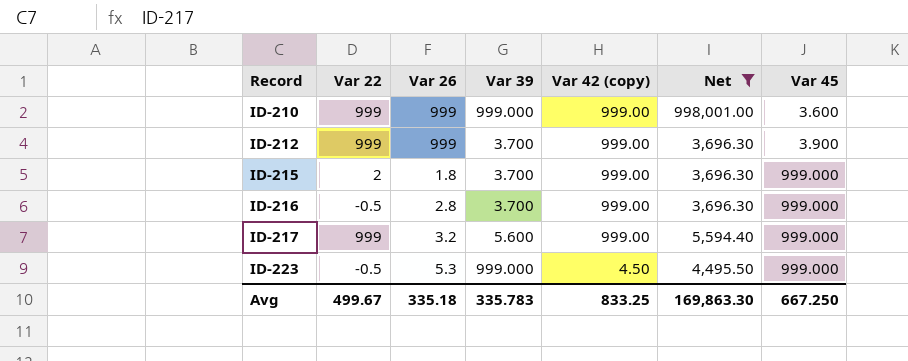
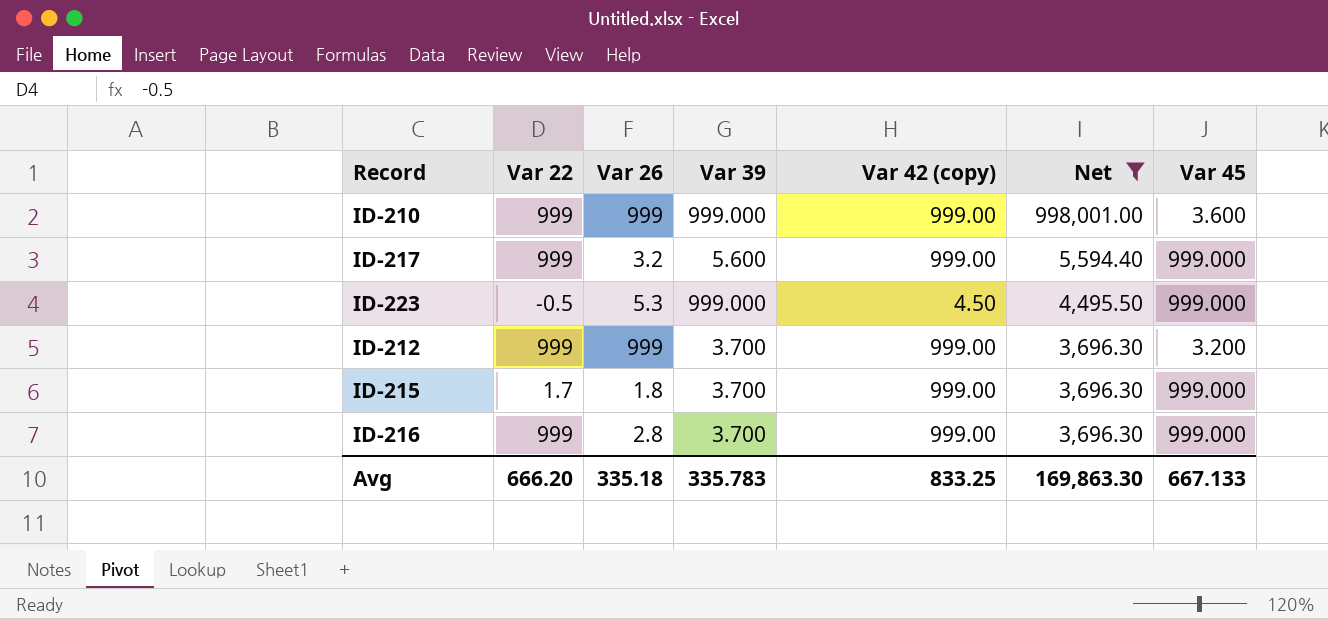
row order: Record ascending -> Net descending
ID-212 | Var 45: 3.900 -> 3.200
ID-215 | Var 22: 2 -> 1.7
ID-216 | Var 22: -0.5 -> 999
Avg | Var 22: 499.67 -> 666.20
Avg | Var 45: 667.250 -> 667.133

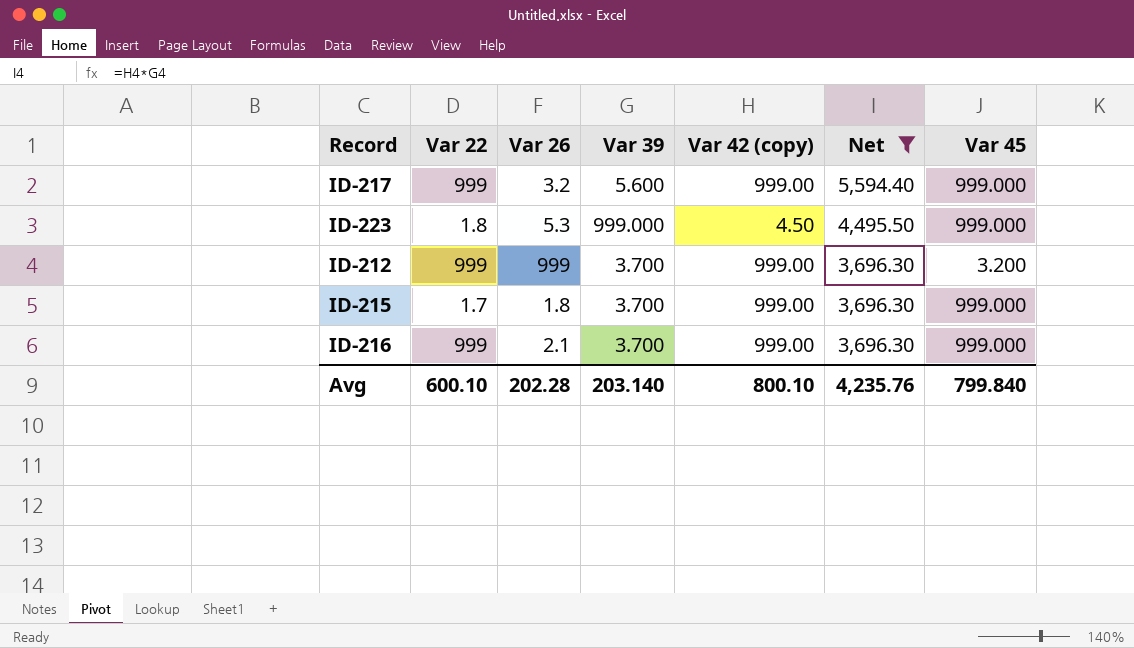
row ID-210: 999 | 999 | 999.000 | 999.00 | 998,001.00 | 3.600 -> none
ID-223 | Var 22: -0.5 -> 1.8
ID-216 | Var 26: 2.8 -> 2.1
Avg | Var 22: 666.20 -> 600.10
Avg | Var 26: 335.18 -> 202.28
Avg | Var 39: 335.783 -> 203.140
Avg | Var 42 (copy): 833.25 -> 800.10
Avg | Net: 169,863.30 -> 4,235.76
Avg | Var 45: 667.133 -> 799.840

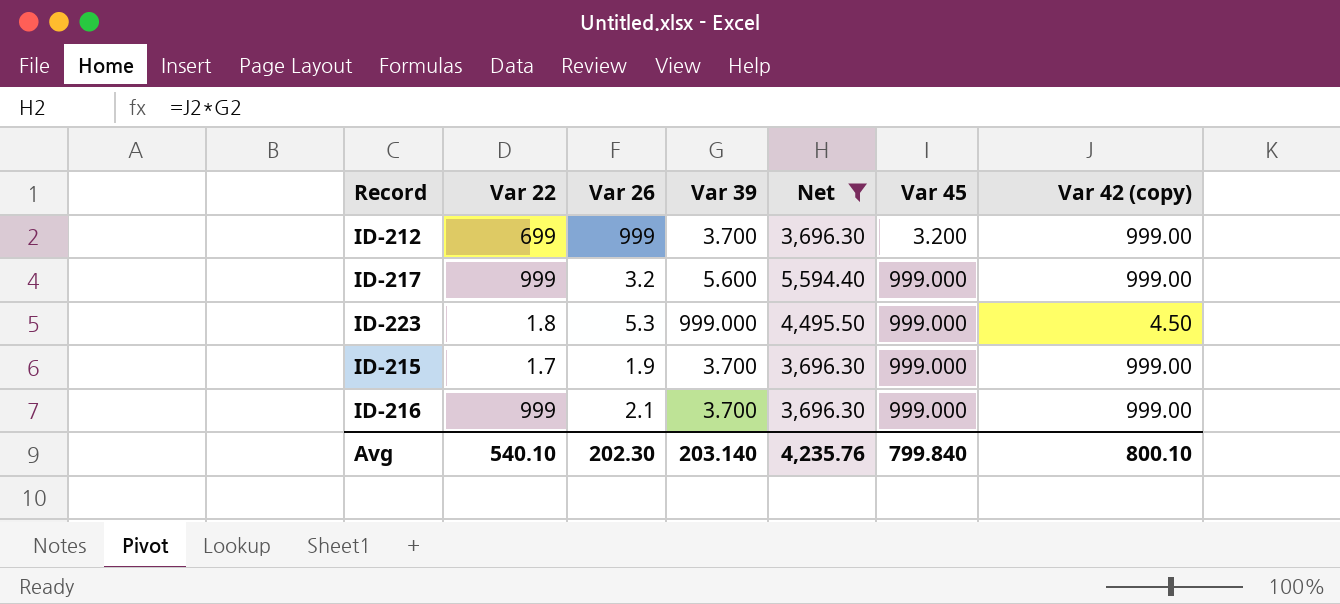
row order: Net descending -> Var 45 ascending
column Var 42 (copy) | position: 5 -> 7
ID-212 | Var 22: 999 -> 699
ID-215 | Var 26: 1.8 -> 1.9
Avg | Var 22: 600.10 -> 540.10
Avg | Var 26: 202.28 -> 202.30

